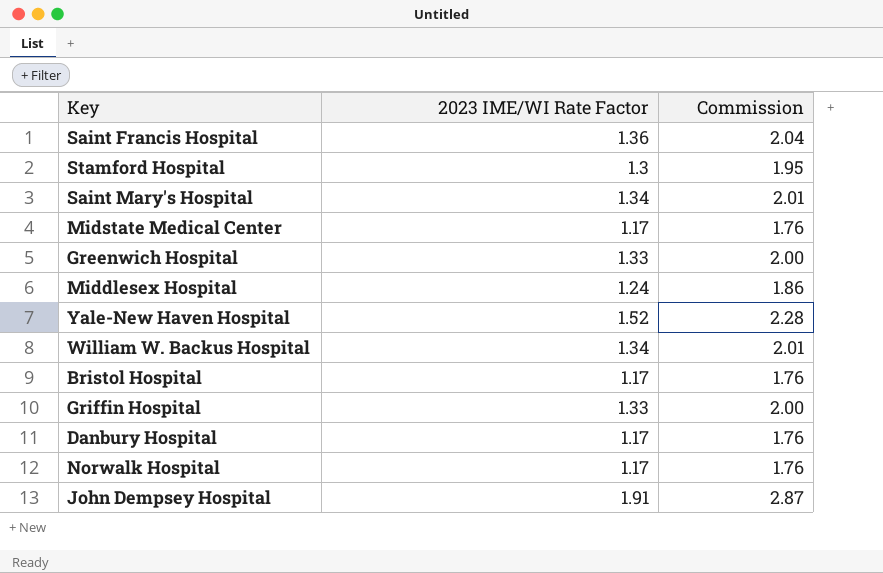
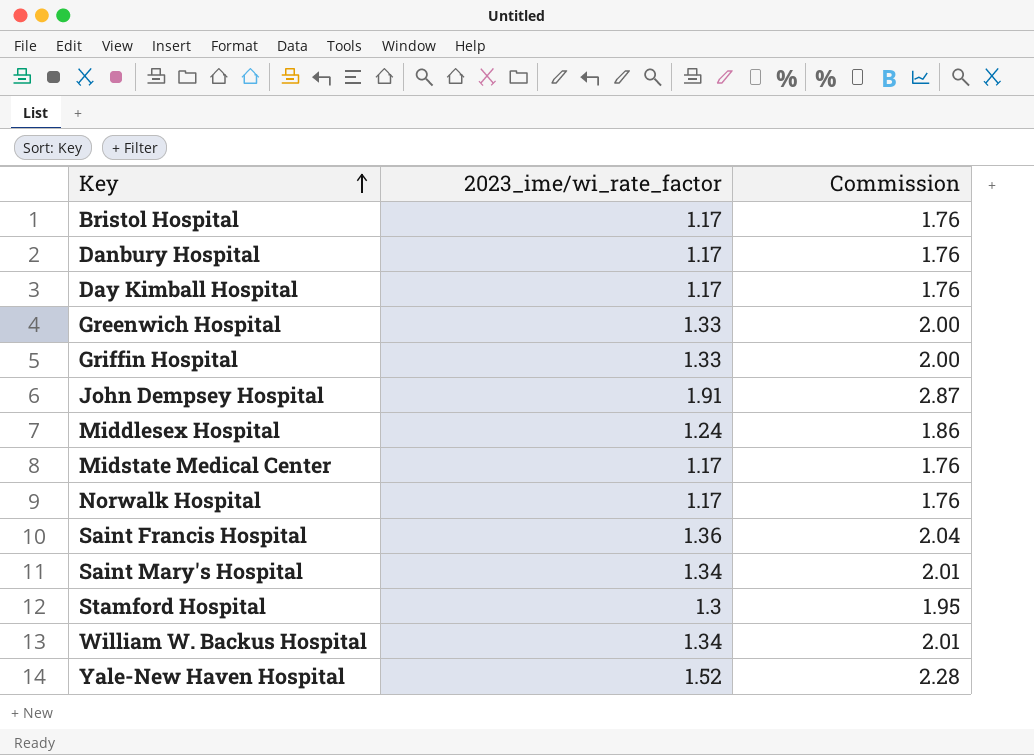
row order: none -> Key ascending
column name: 2023 IME/WI Rate Factor -> 2023_ime/wi_rate_factor
row Day Kimball Hospital: none -> 1.17 | 1.76

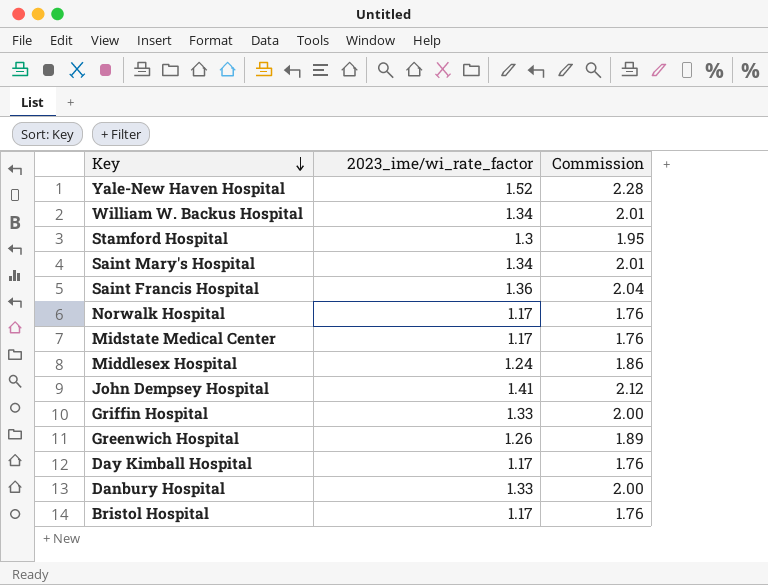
row order: Key ascending -> Key descending
John Dempsey Hospital | 2023_ime/wi_rate_factor: 1.91 -> 1.41
John Dempsey Hospital | Commission: 2.87 -> 2.12
Greenwich Hospital | 2023_ime/wi_rate_factor: 1.33 -> 1.26
Greenwich Hospital | Commission: 2.00 -> 1.89
Danbury Hospital | 2023_ime/wi_rate_factor: 1.17 -> 1.33
Danbury Hospital | Commission: 1.76 -> 2.00

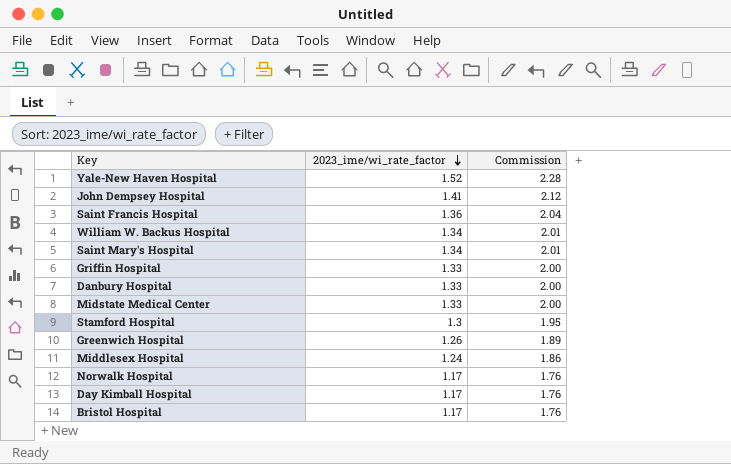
row order: Key descending -> 2023_ime/wi_rate_factor descending
Midstate Medical Center | 2023_ime/wi_rate_factor: 1.17 -> 1.33
Midstate Medical Center | Commission: 1.76 -> 2.00

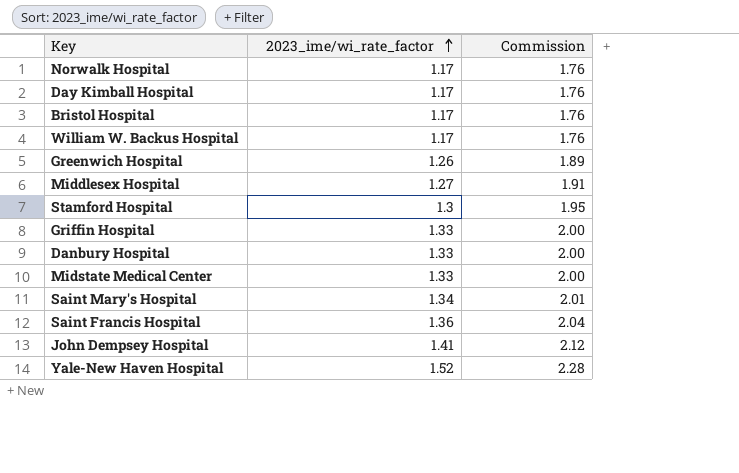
row order: 2023_ime/wi_rate_factor descending -> 2023_ime/wi_rate_factor ascending
William W. Backus Hospital | 2023_ime/wi_rate_factor: 1.34 -> 1.17
William W. Backus Hospital | Commission: 2.01 -> 1.76
Middlesex Hospital | 2023_ime/wi_rate_factor: 1.24 -> 1.27
Middlesex Hospital | Commission: 1.86 -> 1.91

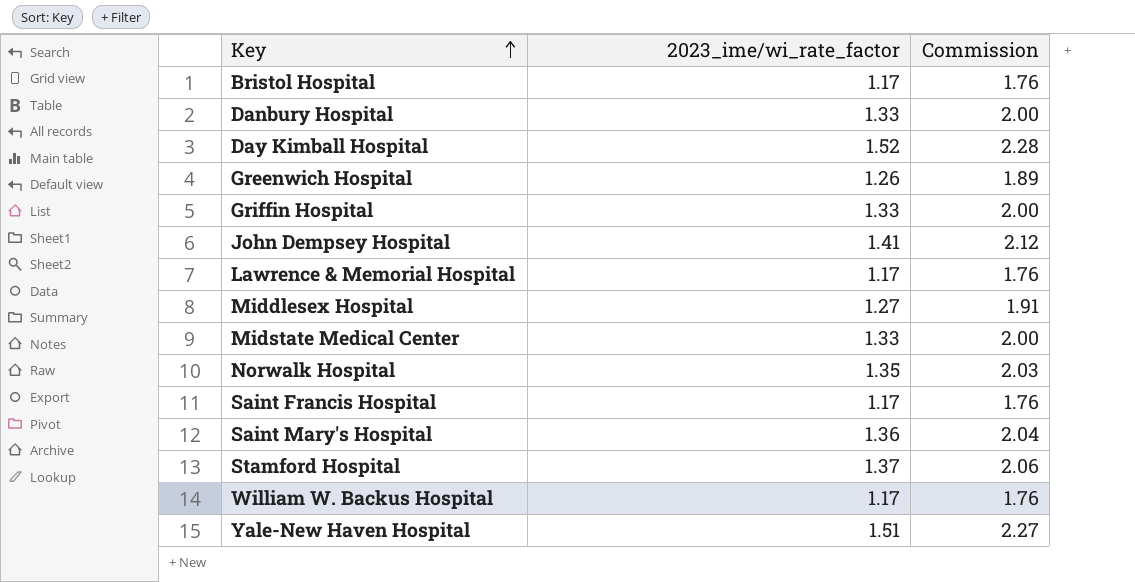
row order: 2023_ime/wi_rate_factor ascending -> Key ascending
Day Kimball Hospital | 2023_ime/wi_rate_factor: 1.17 -> 1.52
Day Kimball Hospital | Commission: 1.76 -> 2.28
row Lawrence & Memorial Hospital: none -> 1.17 | 1.76
Norwalk Hospital | 2023_ime/wi_rate_factor: 1.17 -> 1.35
Norwalk Hospital | Commission: 1.76 -> 2.03
Saint Francis Hospital | 2023_ime/wi_rate_factor: 1.36 -> 1.17
Saint Francis Hospital | Commission: 2.04 -> 1.76
Saint Mary's Hospital | 2023_ime/wi_rate_factor: 1.34 -> 1.36
Saint Mary's Hospital | Commission: 2.01 -> 2.04
Stamford Hospital | 2023_ime/wi_rate_factor: 1.3 -> 1.37
Stamford Hospital | Commission: 1.95 -> 2.06
Yale-New Haven Hospital | 2023_ime/wi_rate_factor: 1.52 -> 1.51
Yale-New Haven Hospital | Commission: 2.28 -> 2.27

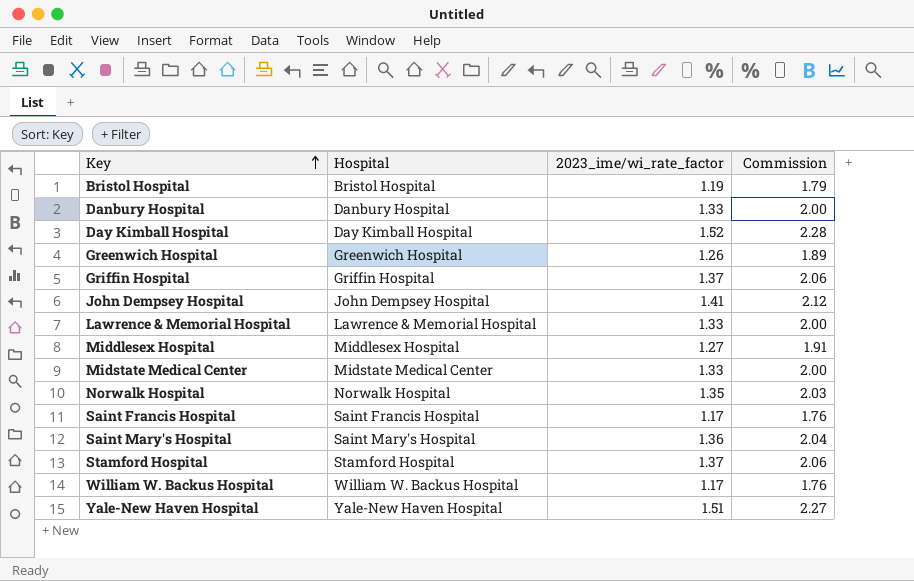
column Hospital | position: none -> 2
Bristol Hospital | 2023_ime/wi_rate_factor: 1.17 -> 1.19
Bristol Hospital | Commission: 1.76 -> 1.79
Griffin Hospital | 2023_ime/wi_rate_factor: 1.33 -> 1.37
Griffin Hospital | Commission: 2.00 -> 2.06
Lawrence & Memorial Hospital | 2023_ime/wi_rate_factor: 1.17 -> 1.33
Lawrence & Memorial Hospital | Commission: 1.76 -> 2.00

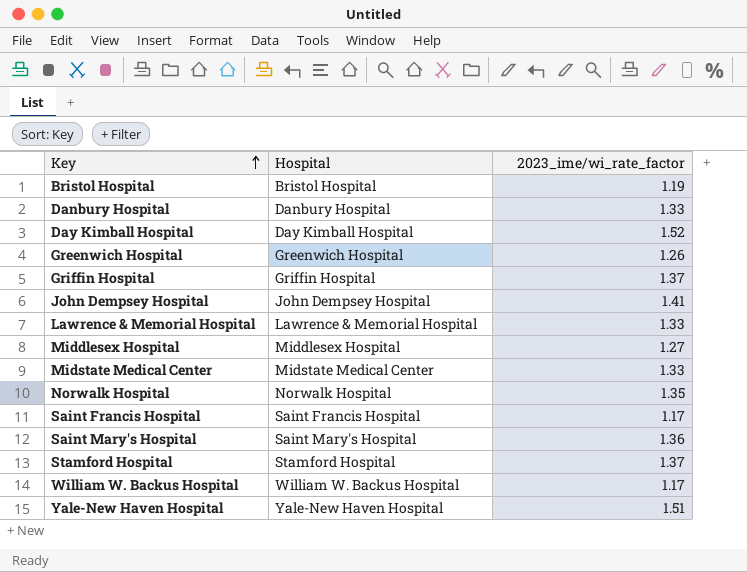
column Commission | formula: [2023_ime/wi_rate_factor] * 1.5 -> none

